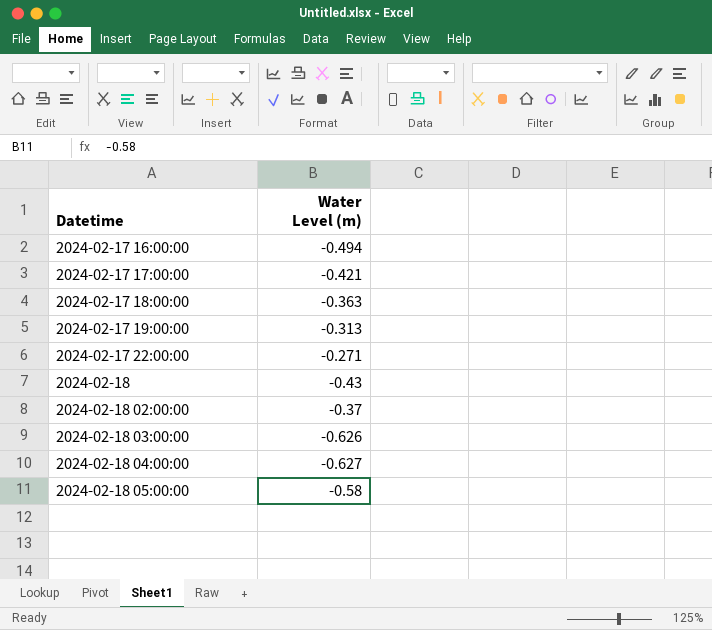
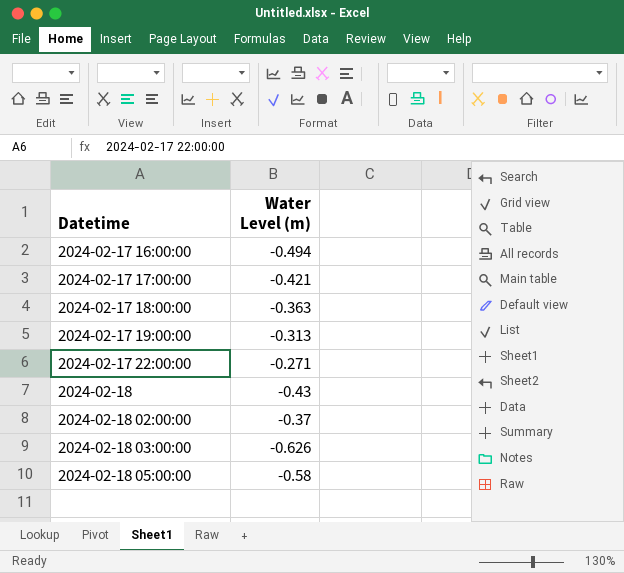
row 2024-02-18 04:00:00: -0.627 -> none

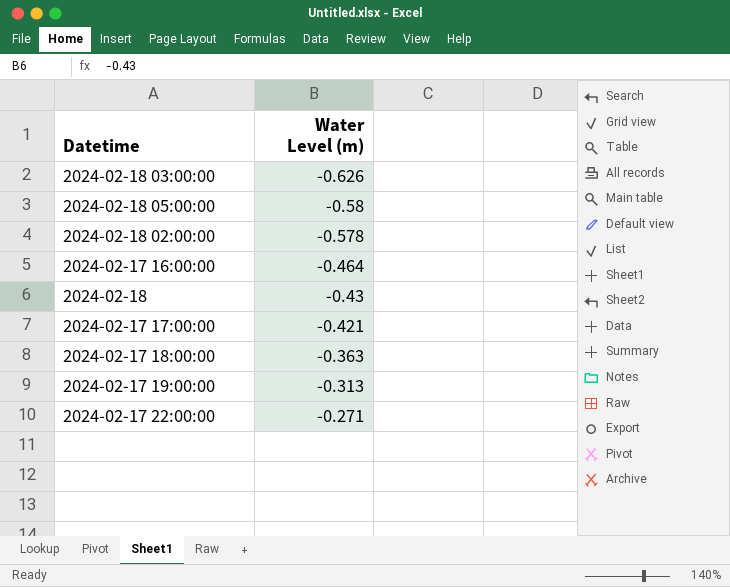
row order: Datetime ascending -> Water Level (m) ascending
2024-02-18 02:00:00 | Water Level (m): -0.37 -> -0.578
2024-02-17 16:00:00 | Water Level (m): -0.494 -> -0.464

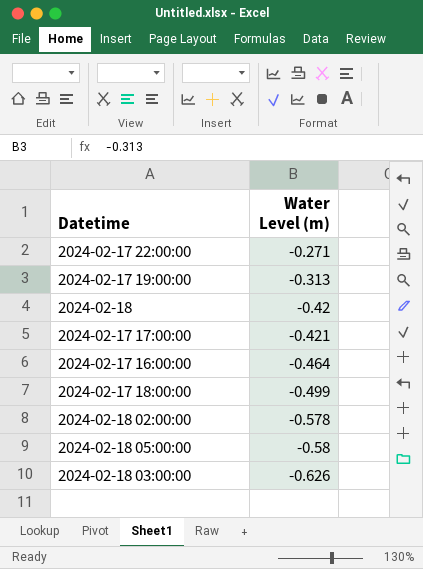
row order: Water Level (m) ascending -> Water Level (m) descending
2024-02-18 | Water Level (m): -0.43 -> -0.42
2024-02-17 18:00:00 | Water Level (m): -0.363 -> -0.499

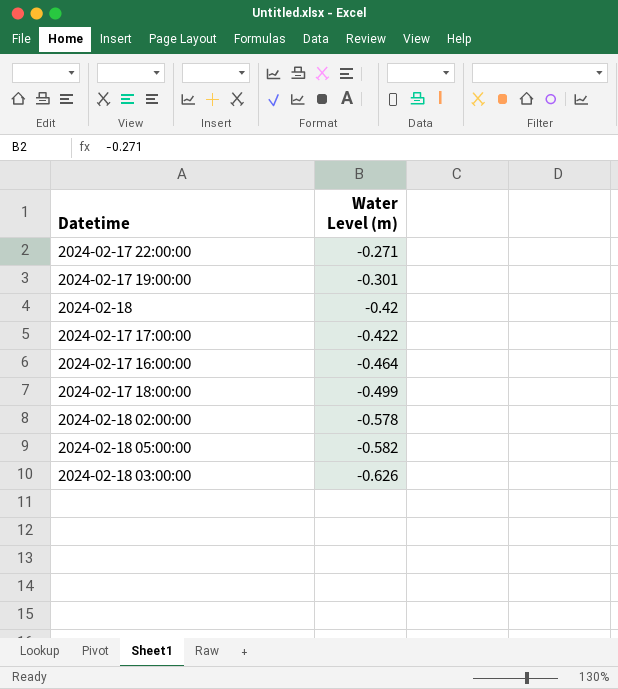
2024-02-17 19:00:00 | Water Level (m): -0.313 -> -0.301
2024-02-17 17:00:00 | Water Level (m): -0.421 -> -0.422
2024-02-18 05:00:00 | Water Level (m): -0.58 -> -0.582

